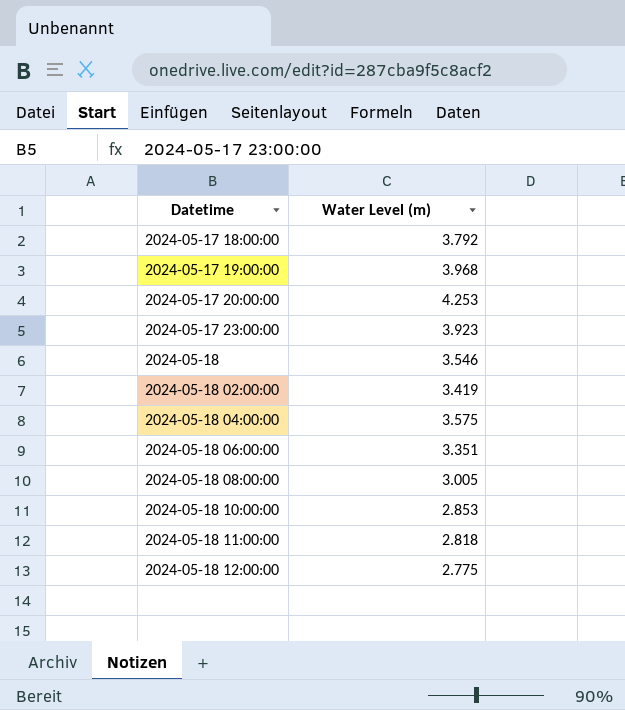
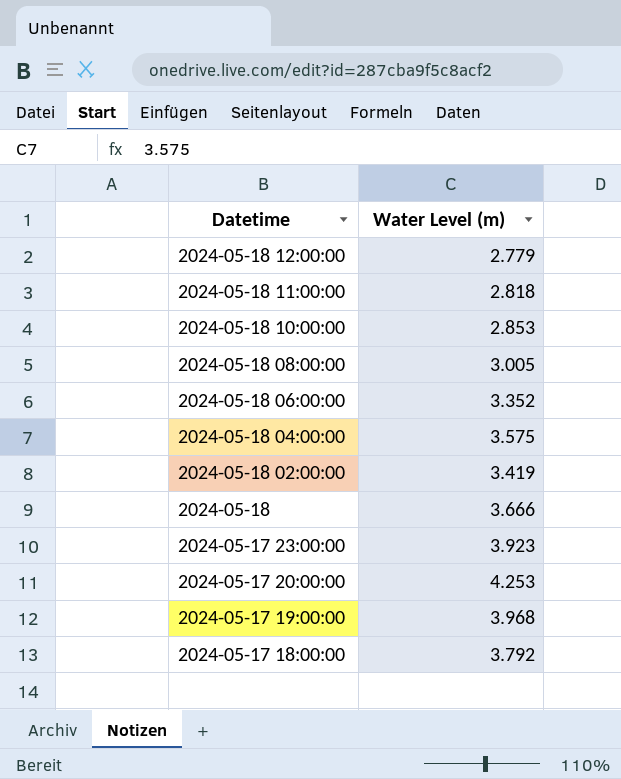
row order: Datetime ascending -> Datetime descending
2024-05-18 12:00:00 | Water Level (m): 2.775 -> 2.779
2024-05-18 06:00:00 | Water Level (m): 3.351 -> 3.352
2024-05-18 | Water Level (m): 3.546 -> 3.666

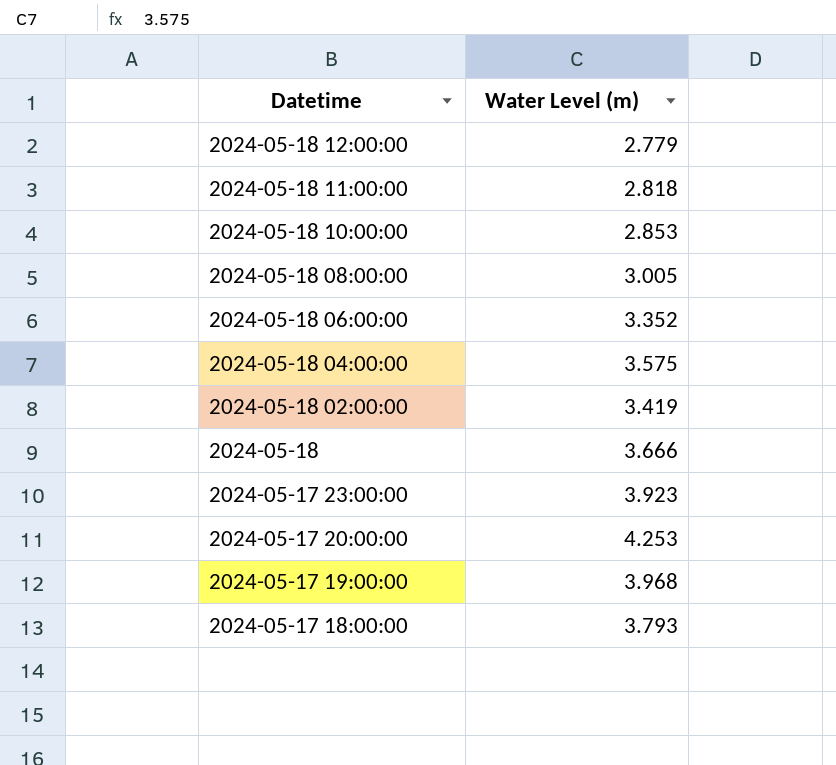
2024-05-17 18:00:00 | Water Level (m): 3.792 -> 3.793

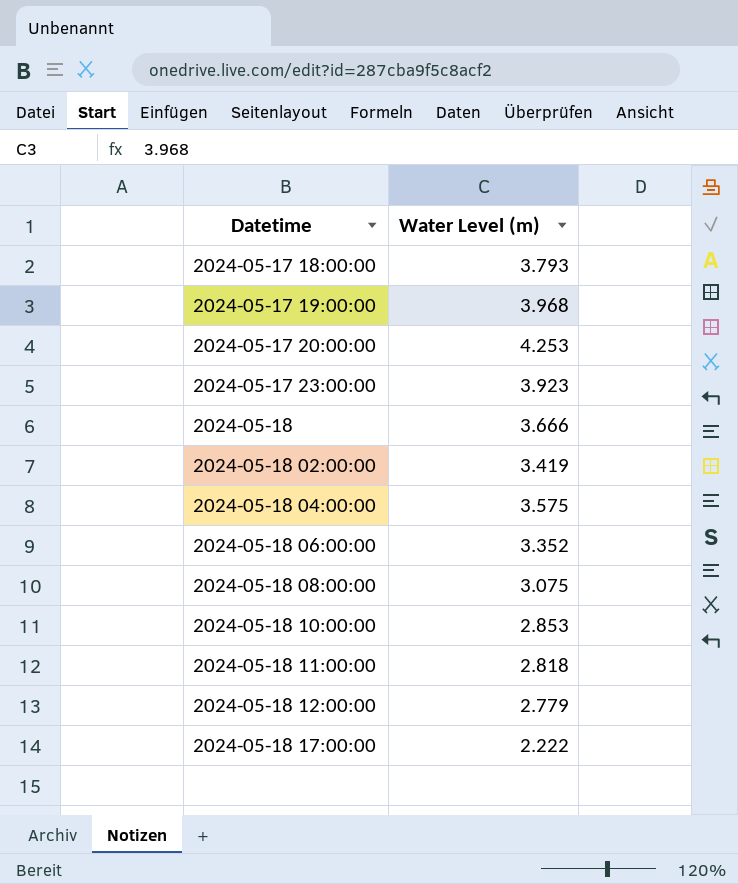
row order: Datetime descending -> Datetime ascending
2024-05-18 08:00:00 | Water Level (m): 3.005 -> 3.075
row 2024-05-18 17:00:00: none -> 2.222

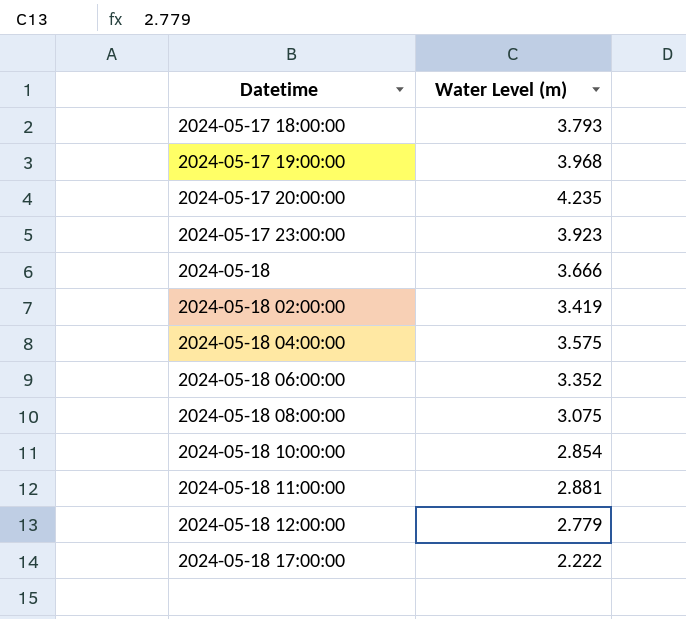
2024-05-17 20:00:00 | Water Level (m): 4.253 -> 4.235
2024-05-18 10:00:00 | Water Level (m): 2.853 -> 2.854
2024-05-18 11:00:00 | Water Level (m): 2.818 -> 2.881

